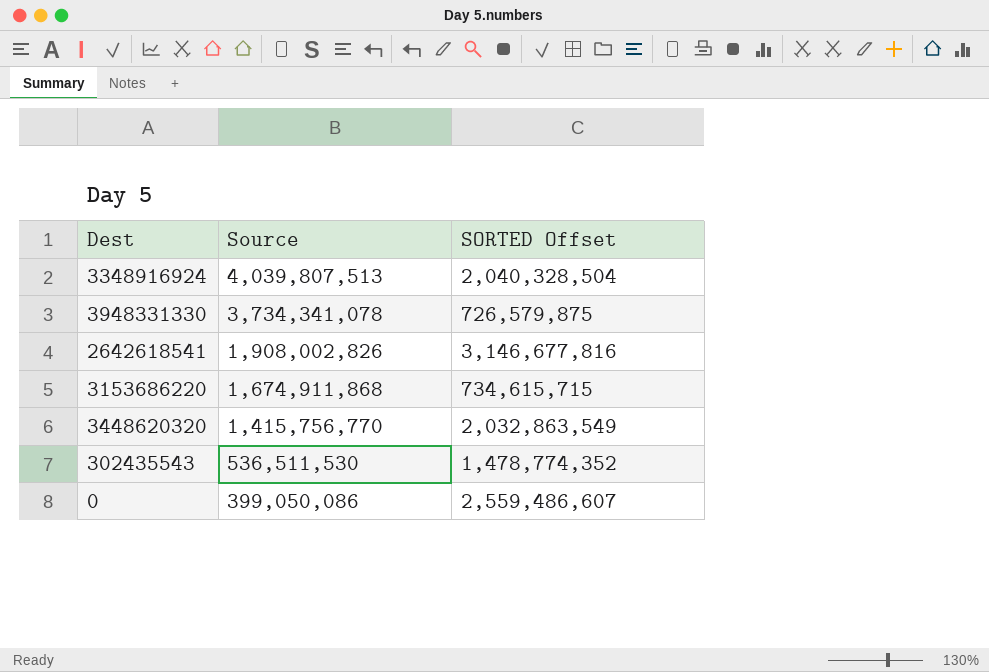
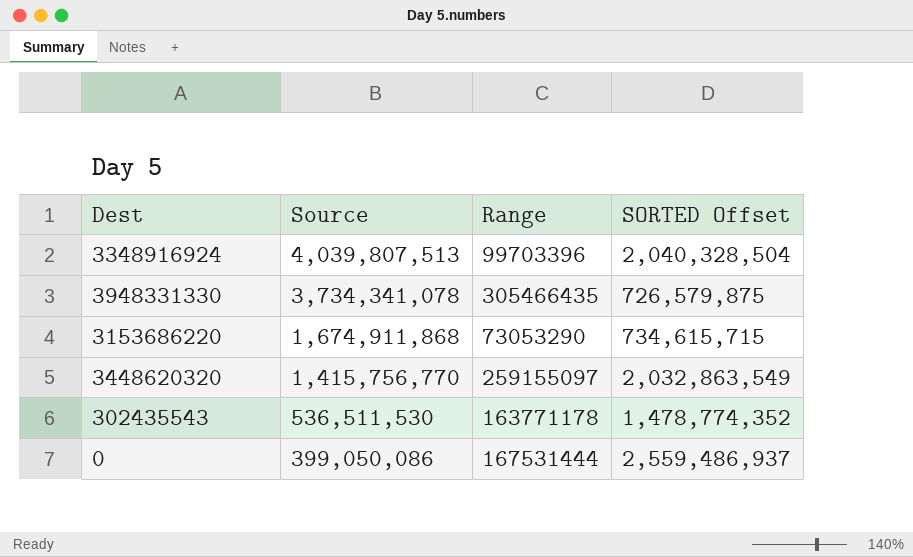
column Range | position: none -> 3
row 2642618541: 1,908,002,826 | 3,146,677,816 -> none
0 | SORTED Offset: 2,559,486,607 -> 2,559,486,937

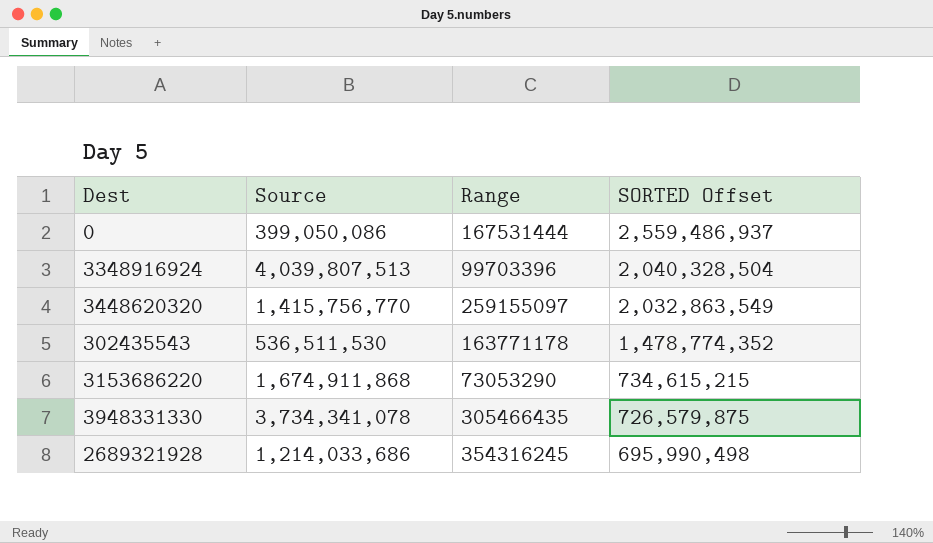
row order: Source descending -> SORTED Offset descending
3153686220 | SORTED Offset: 734,615,715 -> 734,615,215
row 2689321928: none -> 1,214,033,686 | 354316245 | 695,990,498

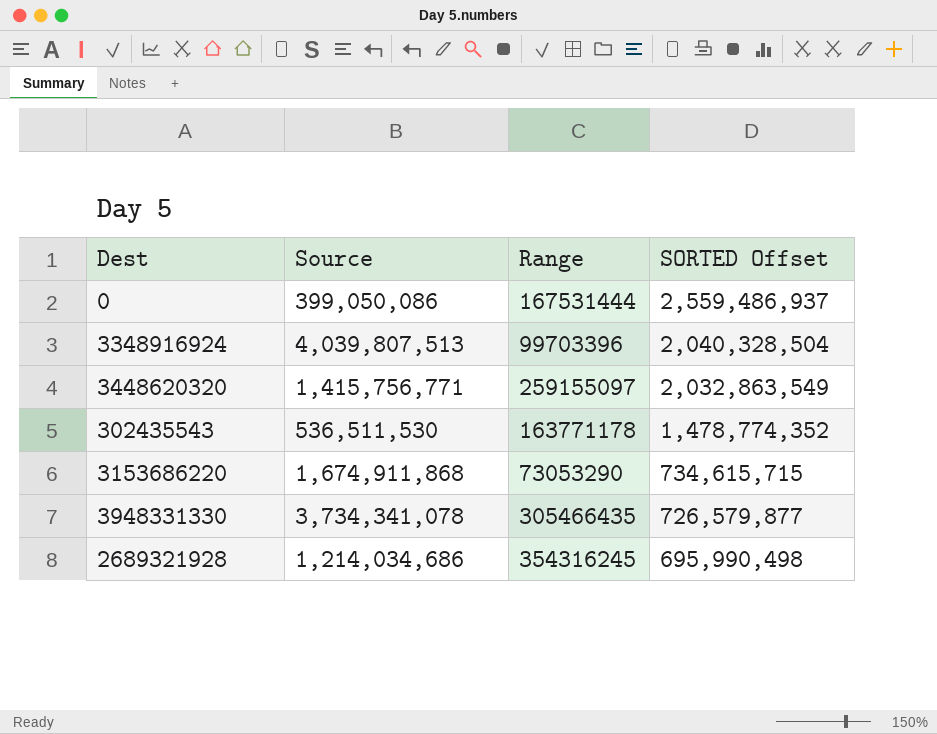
3448620320 | Source: 1,415,756,770 -> 1,415,756,771
3153686220 | SORTED Offset: 734,615,215 -> 734,615,715
3948331330 | SORTED Offset: 726,579,875 -> 726,579,877
2689321928 | Source: 1,214,033,686 -> 1,214,034,686

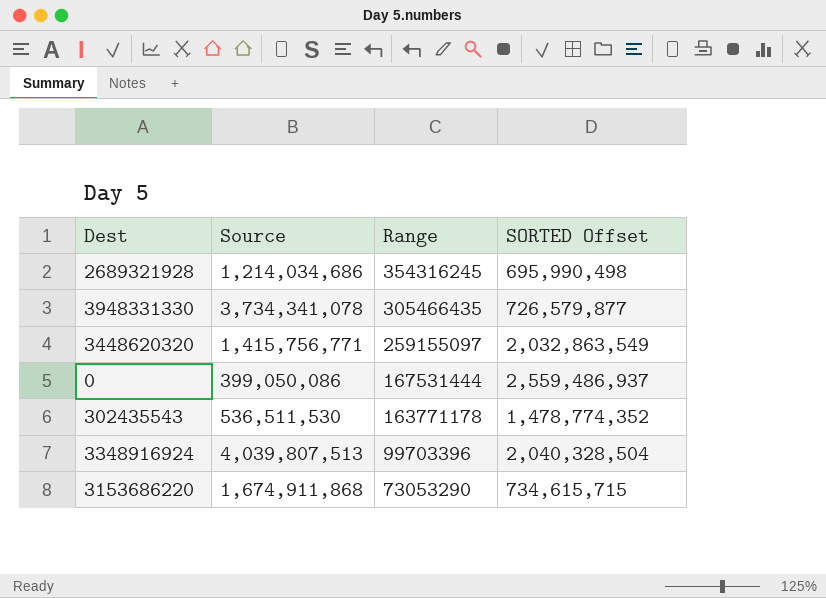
row order: SORTED Offset descending -> Range descending

